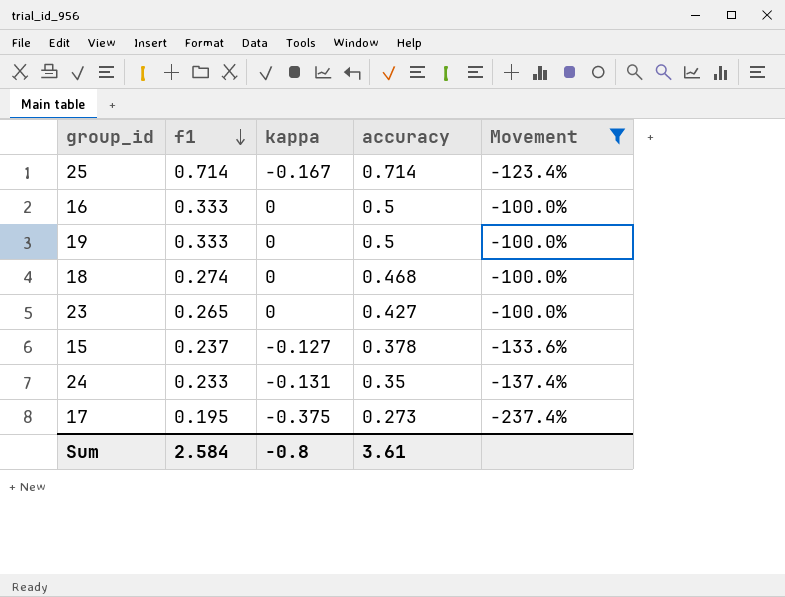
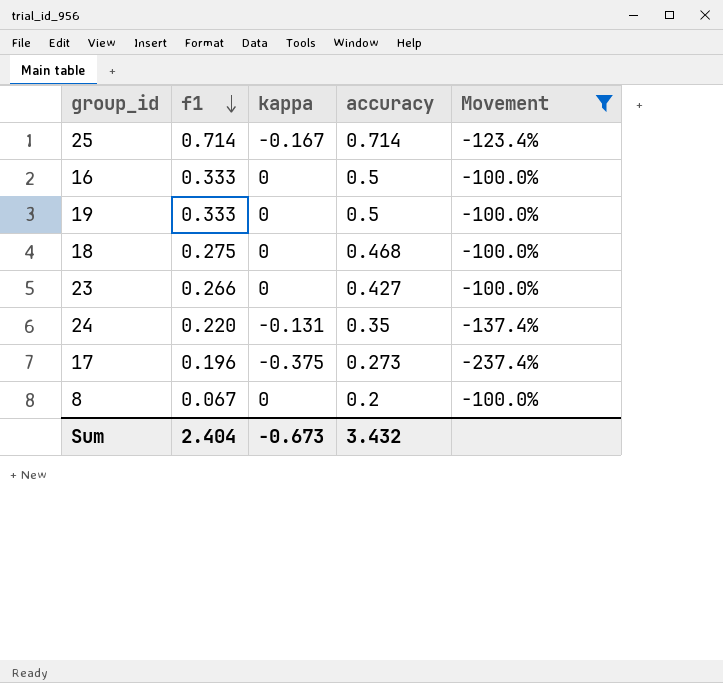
row 15: 0.237 | -0.127 | 0.378 | -133.6% -> none
18 | f1: 0.274 -> 0.275
23 | f1: 0.265 -> 0.266
24 | f1: 0.233 -> 0.220
17 | f1: 0.195 -> 0.196
row 8: none -> 0.067 | 0 | 0.2 | -100.0%
Sum | f1: 2.584 -> 2.404
Sum | kappa: -0.8 -> -0.673
Sum | accuracy: 3.61 -> 3.432

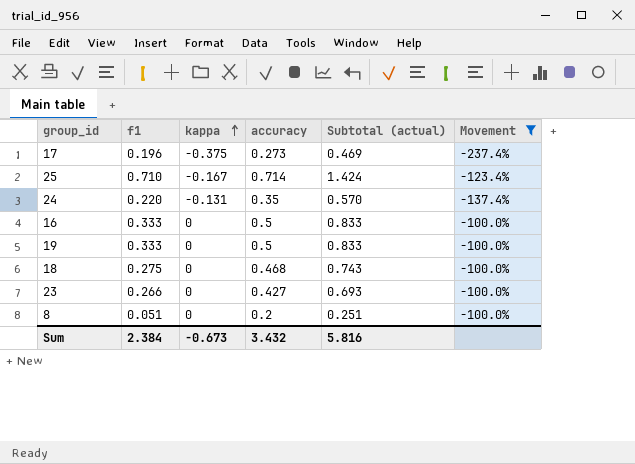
row order: f1 descending -> kappa ascending
column Subtotal (actual) | formula: none -> [f1] + [accuracy]
25 | f1: 0.714 -> 0.710
8 | f1: 0.067 -> 0.051
Sum | f1: 2.404 -> 2.384

